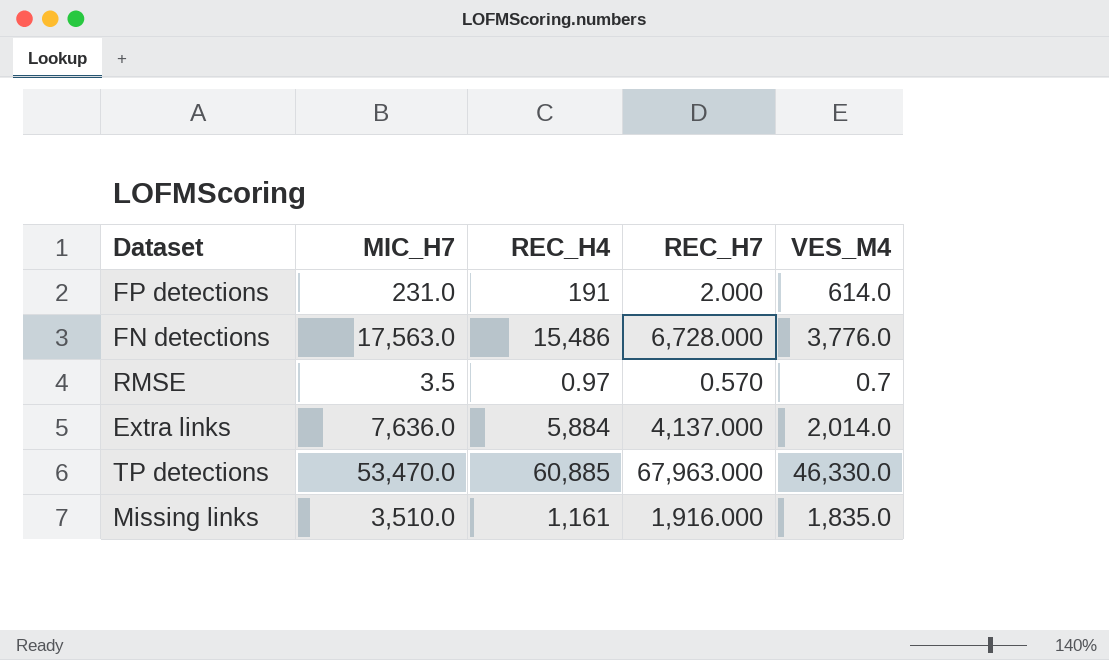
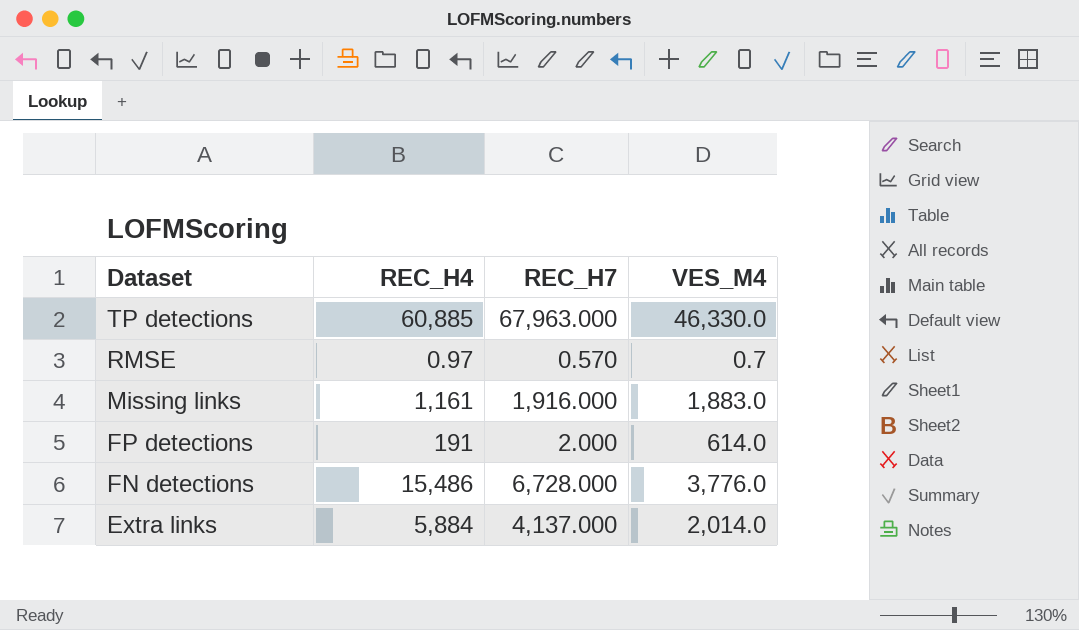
row order: none -> Dataset descending
column MIC_H7 | position: 2 -> none
Missing links | VES_M4: 1,835.0 -> 1,883.0

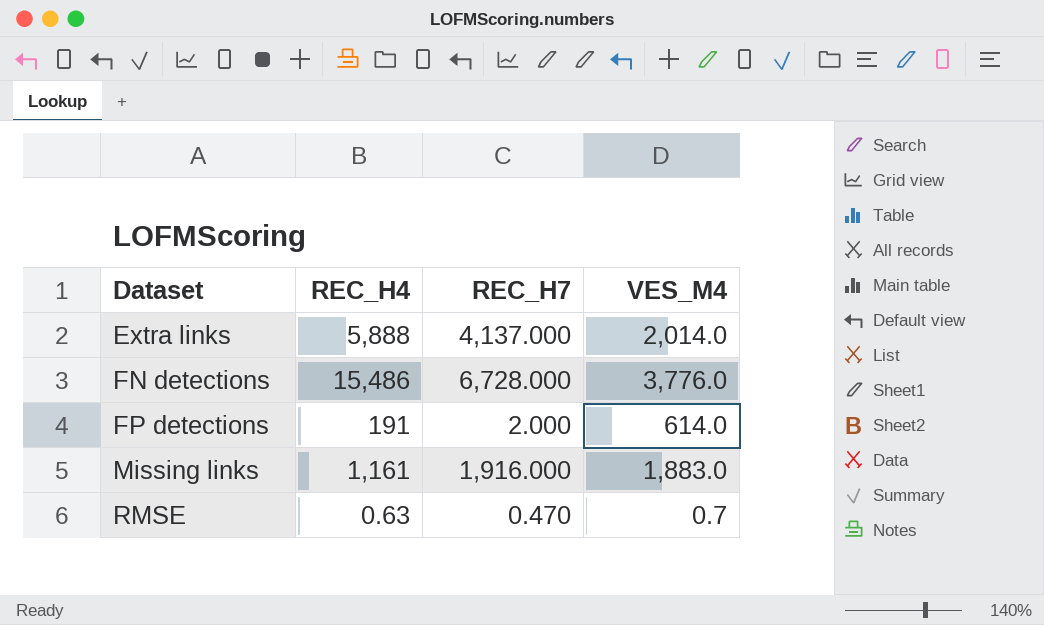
row order: Dataset descending -> Dataset ascending
row TP detections: 60,885 | 67,963.000 | 46,330.0 -> none
Extra links | REC_H4: 5,884 -> 5,888
RMSE | REC_H4: 0.97 -> 0.63
RMSE | REC_H7: 0.570 -> 0.470

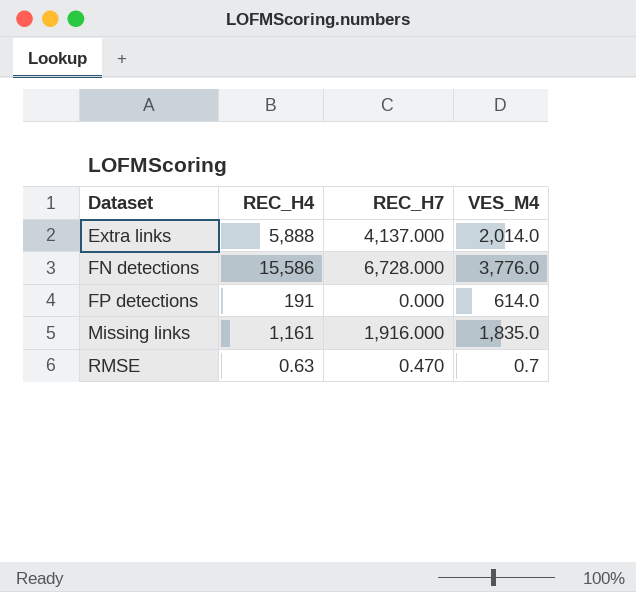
FN detections | REC_H4: 15,486 -> 15,586
FP detections | REC_H7: 2.000 -> 0.000
Missing links | VES_M4: 1,883.0 -> 1,835.0

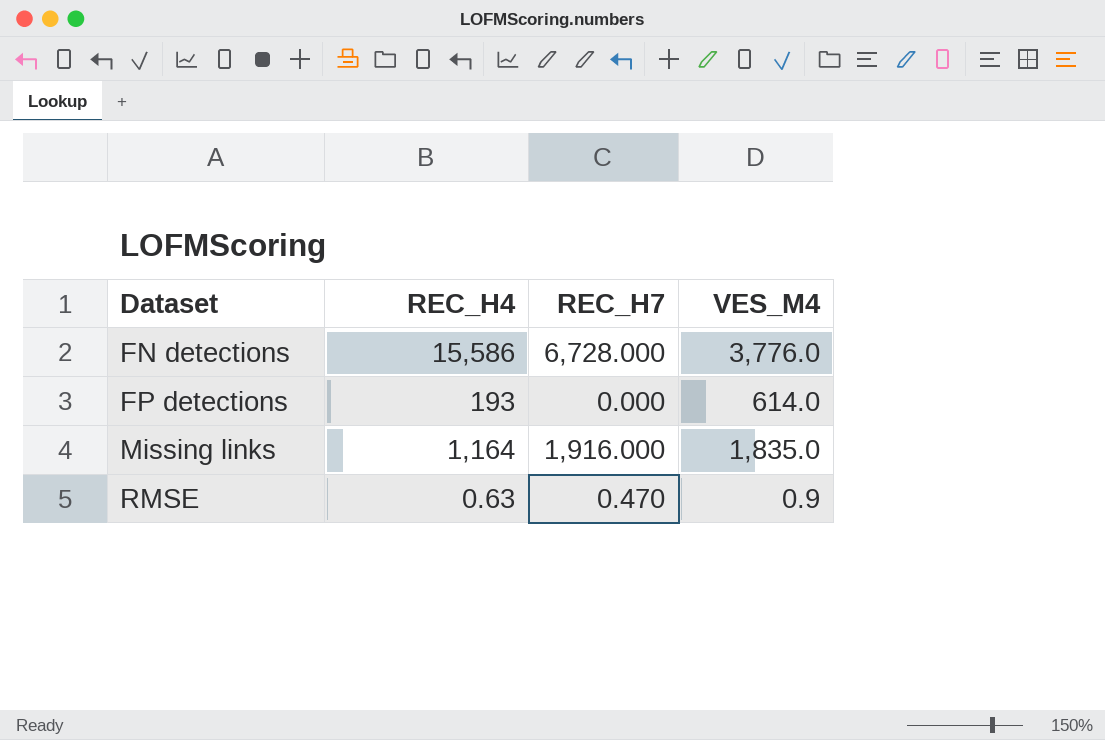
row Extra links: 5,888 | 4,137.000 | 2,014.0 -> none
FP detections | REC_H4: 191 -> 193
Missing links | REC_H4: 1,161 -> 1,164
RMSE | VES_M4: 0.7 -> 0.9

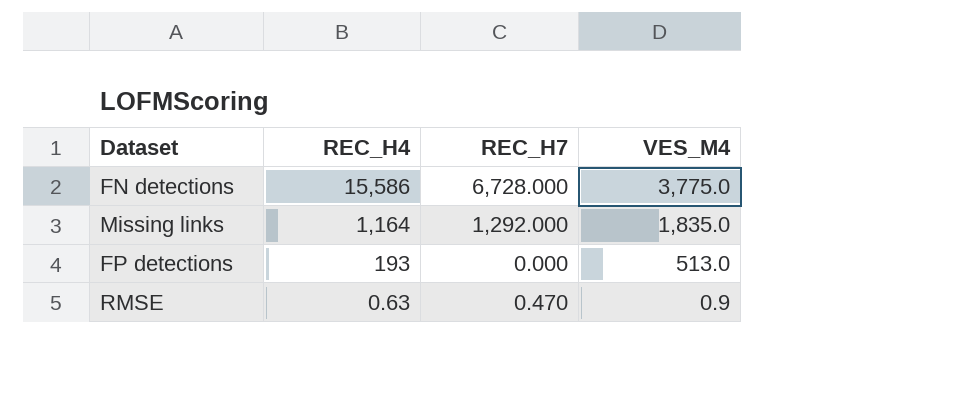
row order: Dataset ascending -> REC_H4 descending
FN detections | VES_M4: 3,776.0 -> 3,775.0
Missing links | REC_H7: 1,916.000 -> 1,292.000
FP detections | VES_M4: 614.0 -> 513.0

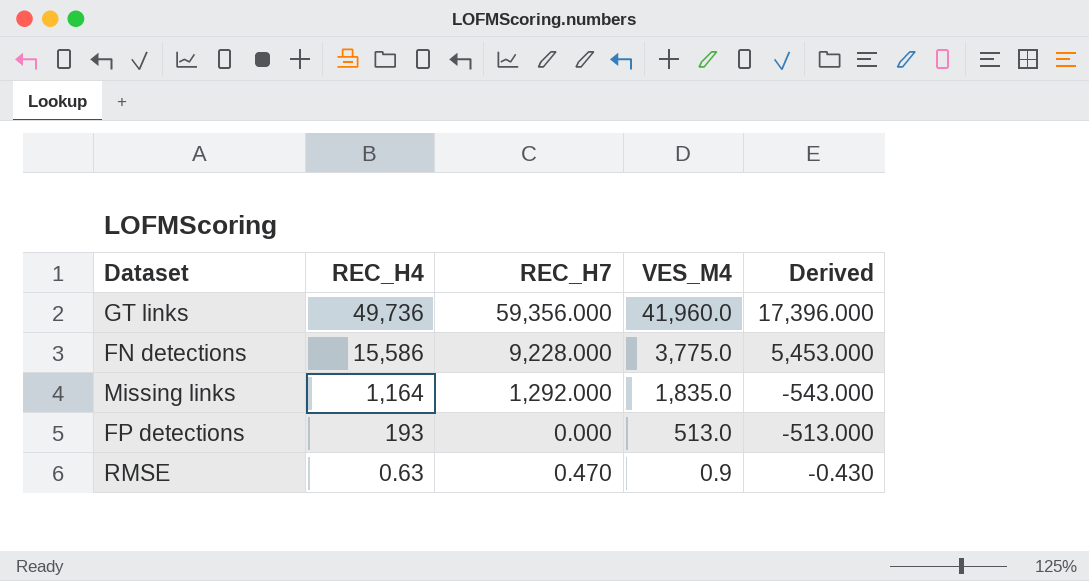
column Derived | formula: none -> [REC_H7] - [VES_M4]
row GT links: none -> 49,736 | 59,356.000 | 41,960.0 | 17,396.000
FN detections | REC_H7: 6,728.000 -> 9,228.000

